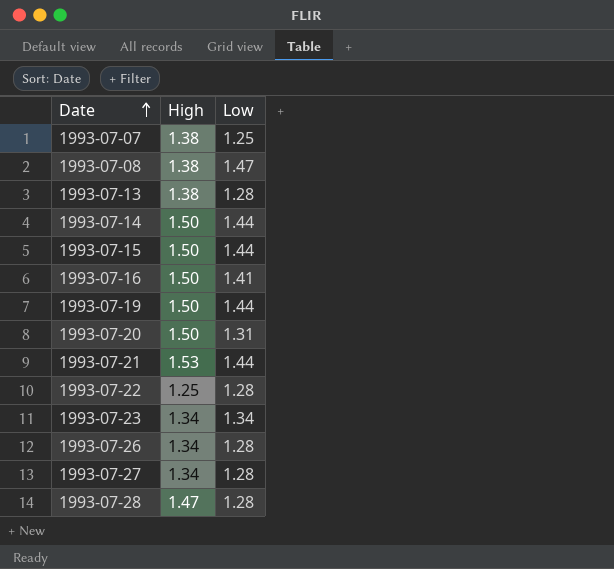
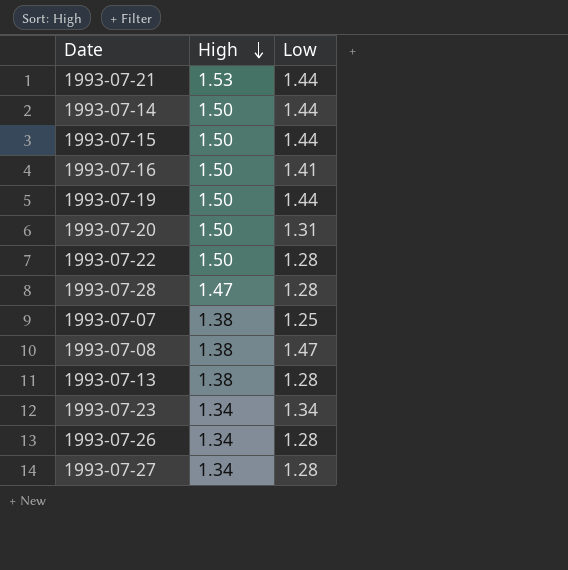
row order: Date ascending -> High descending
1993-07-22 | High: 1.25 -> 1.50

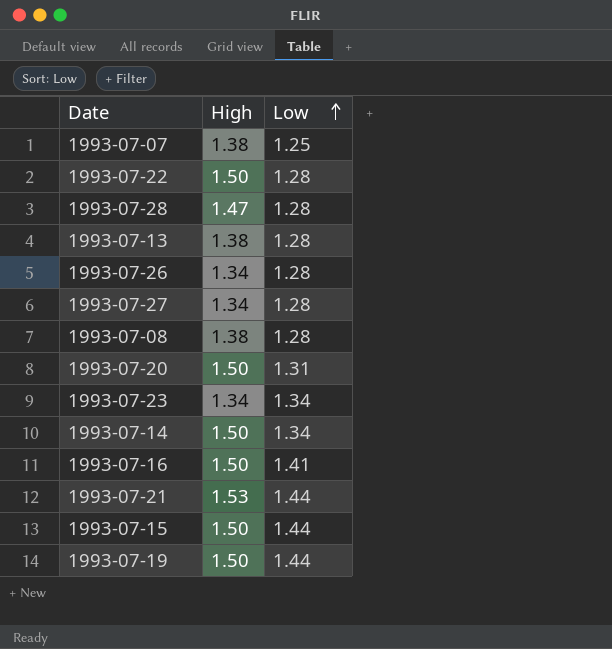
row order: High descending -> Low ascending
1993-07-08 | Low: 1.47 -> 1.28
1993-07-14 | Low: 1.44 -> 1.34

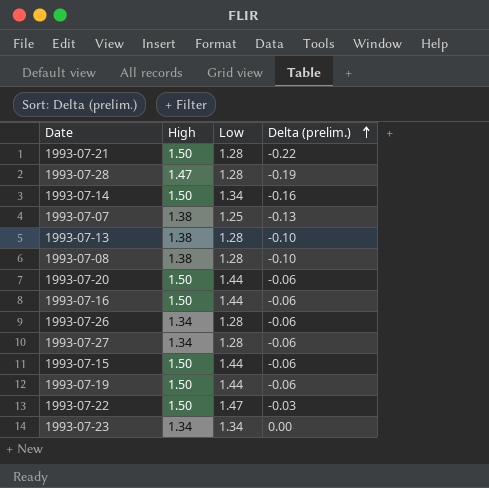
row order: Low ascending -> Delta (prelim.) ascending
column Delta (prelim.) | formula: none -> [Low] - [High]
1993-07-21 | High: 1.53 -> 1.50
1993-07-21 | Low: 1.44 -> 1.28
1993-07-20 | Low: 1.31 -> 1.44
1993-07-16 | Low: 1.41 -> 1.44
1993-07-22 | Low: 1.28 -> 1.47

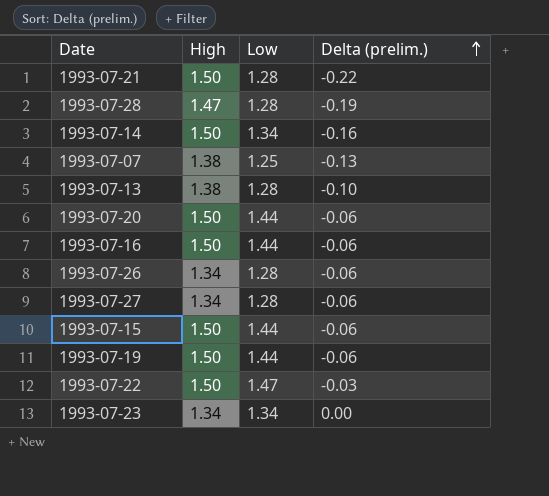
row 1993-07-08: 1.38 | 1.28 | -0.10 -> none

